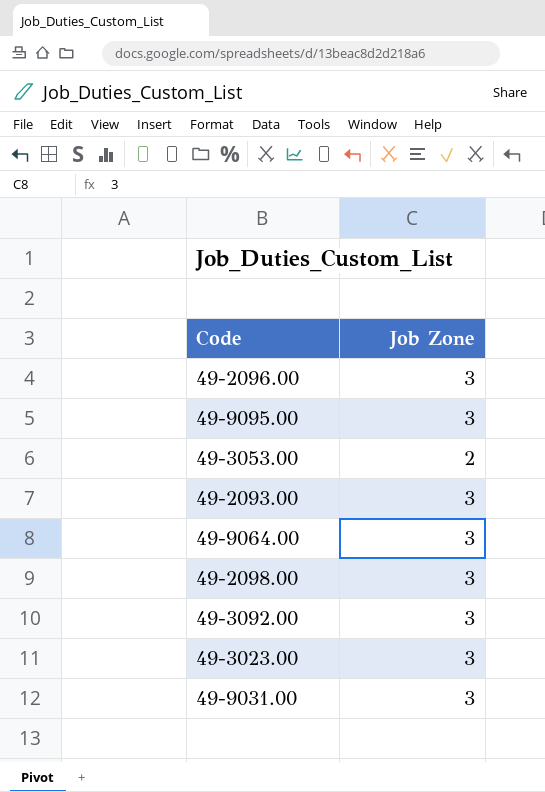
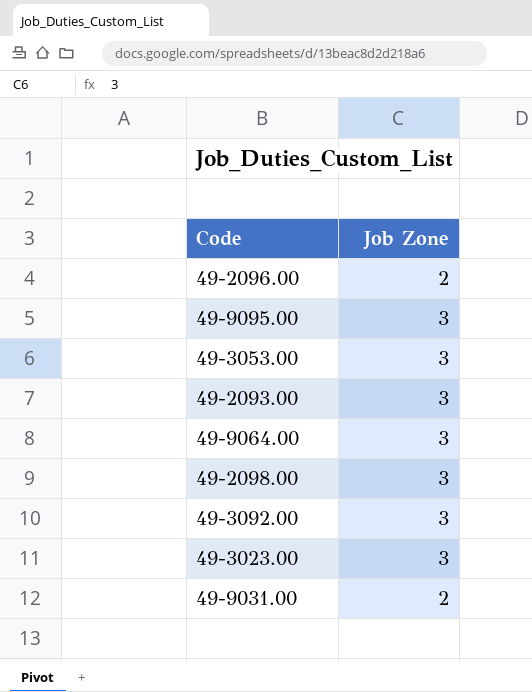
49-2096.00 | Job Zone: 3 -> 2
49-3053.00 | Job Zone: 2 -> 3
49-9031.00 | Job Zone: 3 -> 2

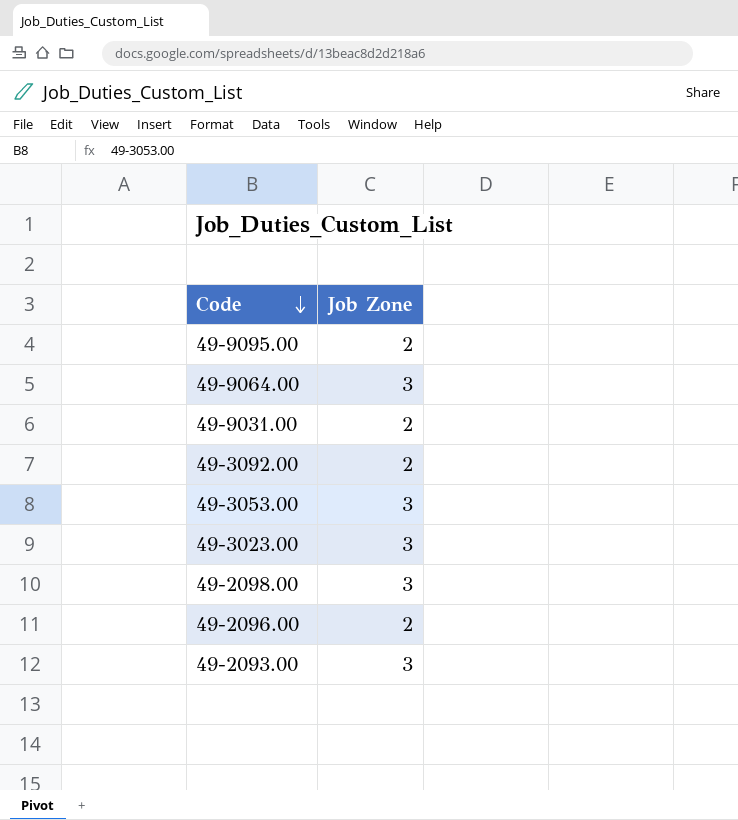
row order: none -> Code descending
49-9095.00 | Job Zone: 3 -> 2
49-3092.00 | Job Zone: 3 -> 2

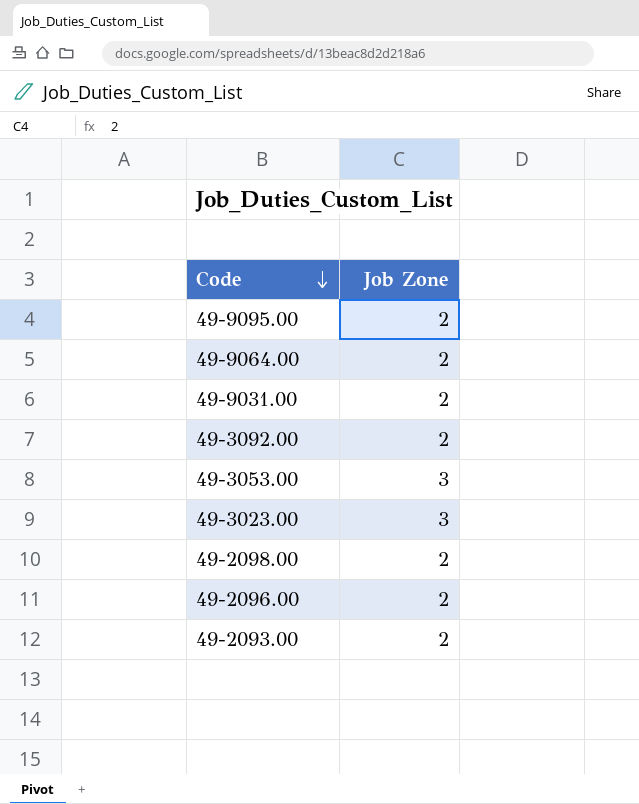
49-9064.00 | Job Zone: 3 -> 2
49-2098.00 | Job Zone: 3 -> 2
49-2093.00 | Job Zone: 3 -> 2

